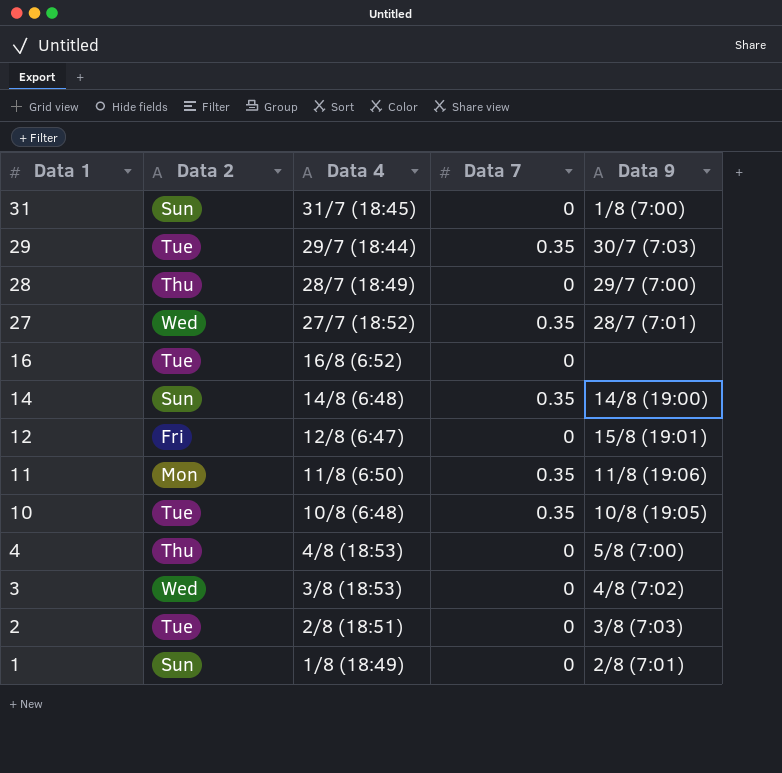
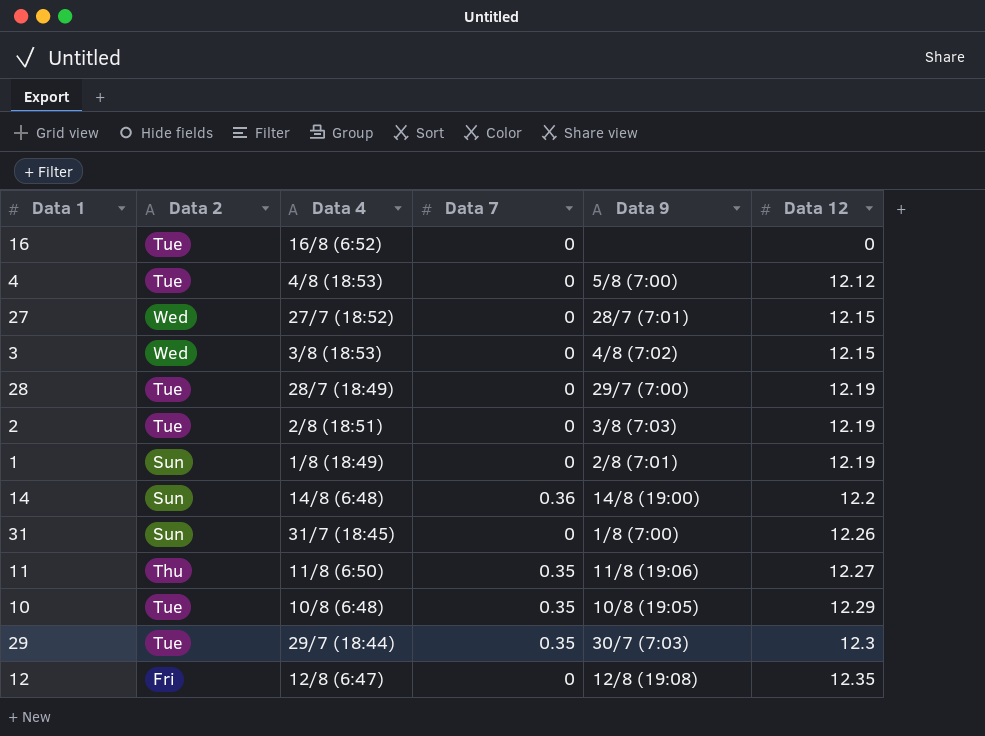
row order: Data 1 descending -> Data 12 ascending
column Data 12 | position: none -> 6
4 | Data 2: Thu -> Tue
27 | Data 7: 0.35 -> 0
28 | Data 2: Thu -> Tue
14 | Data 7: 0.35 -> 0.36
11 | Data 2: Mon -> Thu
12 | Data 9: 15/8 (19:01) -> 12/8 (19:08)

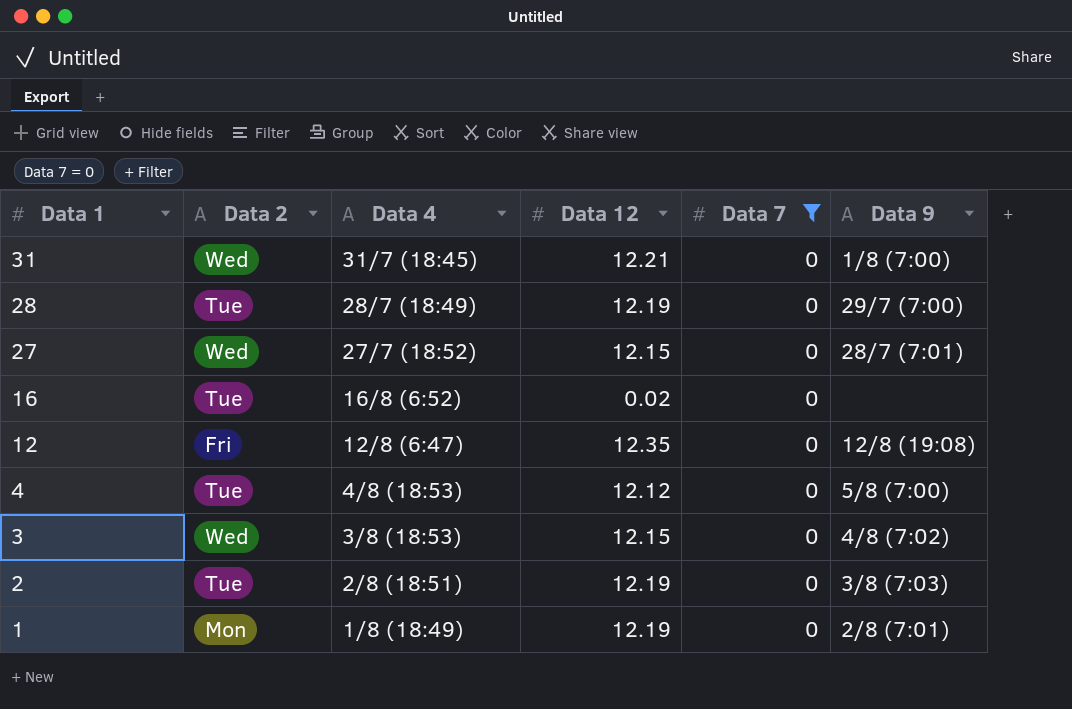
filter: none -> Data 7 = 0
row order: Data 12 ascending -> Data 1 descending
column Data 12 | position: 6 -> 4
31 | Data 2: Sun -> Wed
31 | Data 12: 12.26 -> 12.21
16 | Data 12: 0 -> 0.02
1 | Data 2: Sun -> Mon

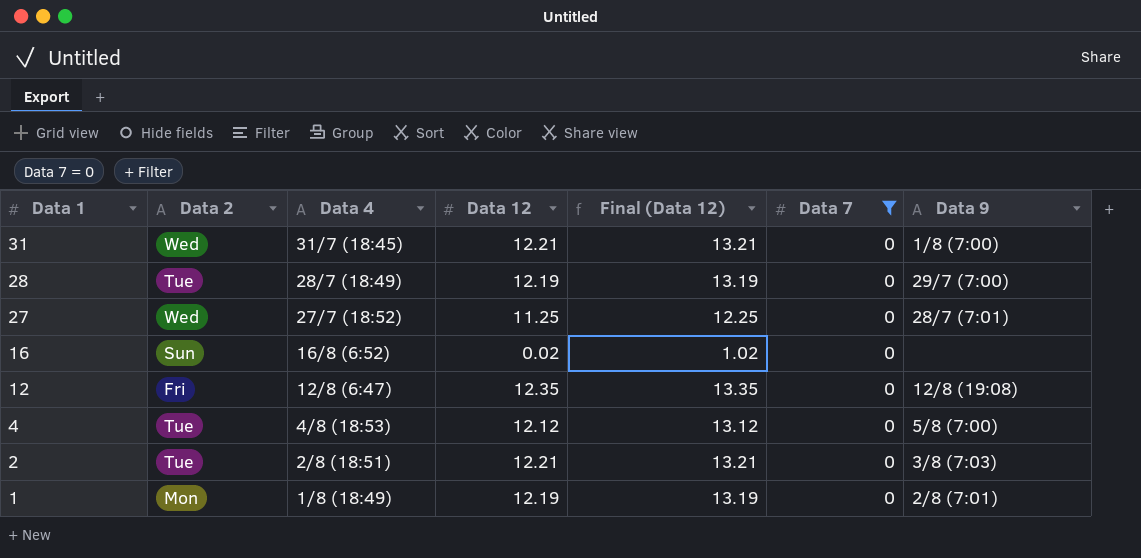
column Final (Data 12) | formula: none -> [Data 12] + 1
row 3: Wed | 3/8 (18:53) | 12.15 | 0 | 4/8 (7:02) -> none
27 | Data 12: 12.15 -> 11.25
16 | Data 2: Tue -> Sun
2 | Data 12: 12.19 -> 12.21

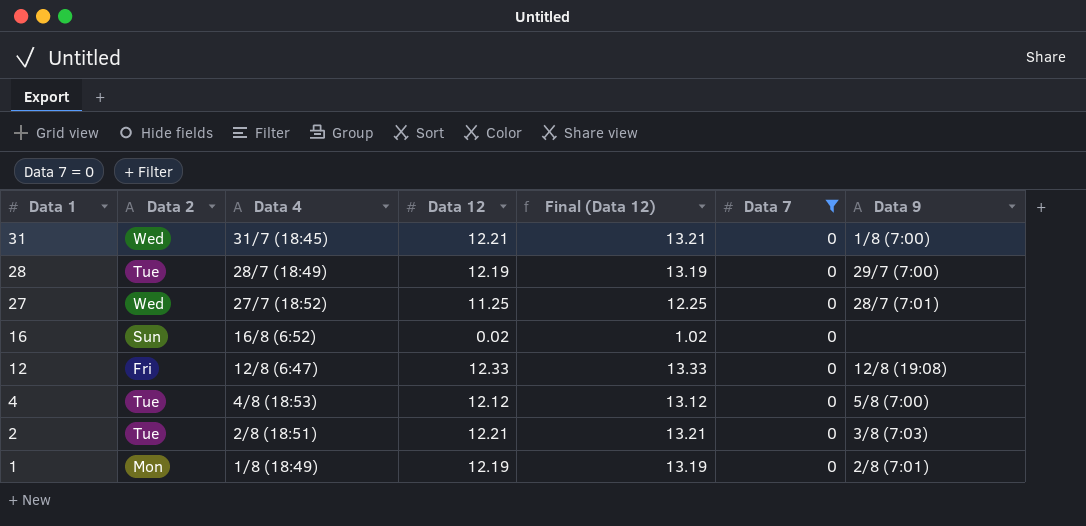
12 | Data 12: 12.35 -> 12.33
12 | Final (Data 12): 13.35 -> 13.33

